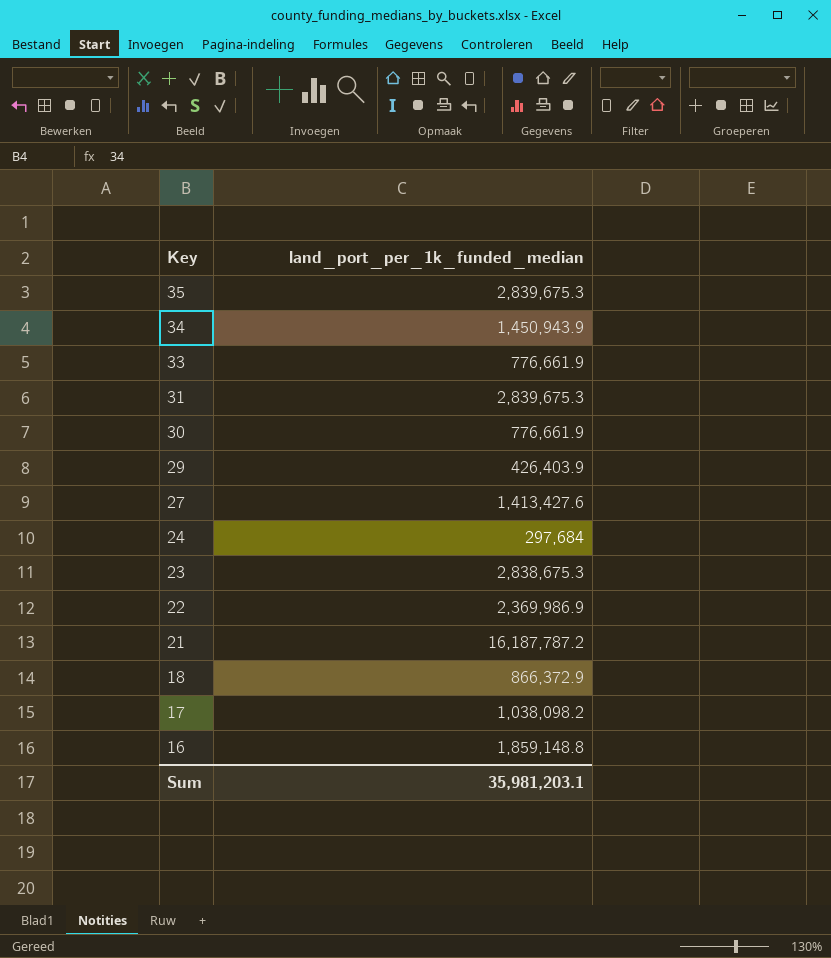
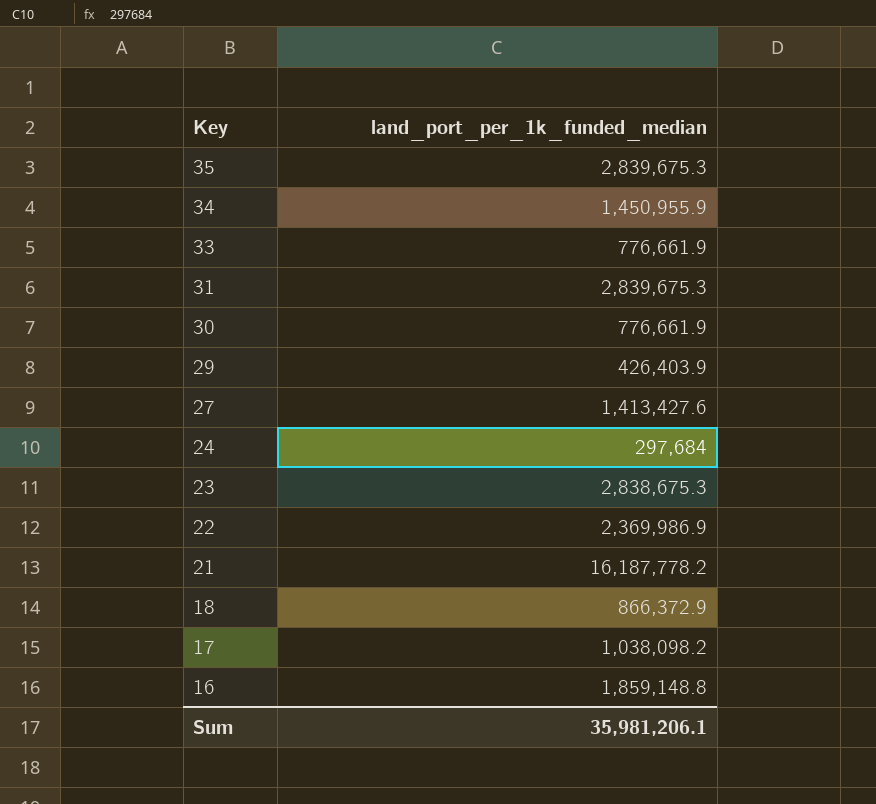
34 | land_port_per_1k_funded_median: 1,450,943.9 -> 1,450,955.9
21 | land_port_per_1k_funded_median: 16,187,787.2 -> 16,187,778.2
Sum | land_port_per_1k_funded_median: 35,981,203.1 -> 35,981,206.1

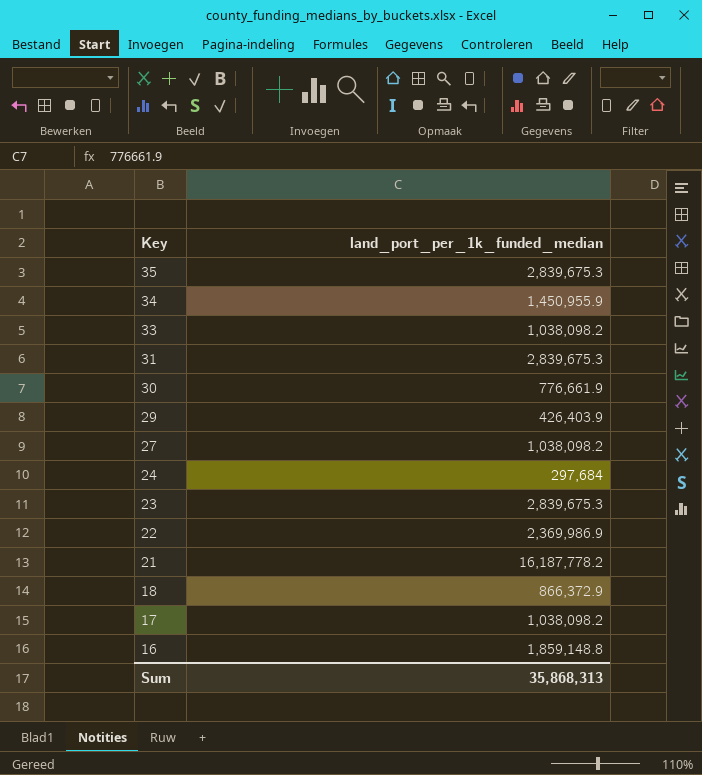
33 | land_port_per_1k_funded_median: 776,661.9 -> 1,038,098.2
27 | land_port_per_1k_funded_median: 1,413,427.6 -> 1,038,098.2
23 | land_port_per_1k_funded_median: 2,838,675.3 -> 2,839,675.3
Sum | land_port_per_1k_funded_median: 35,981,206.1 -> 35,868,313

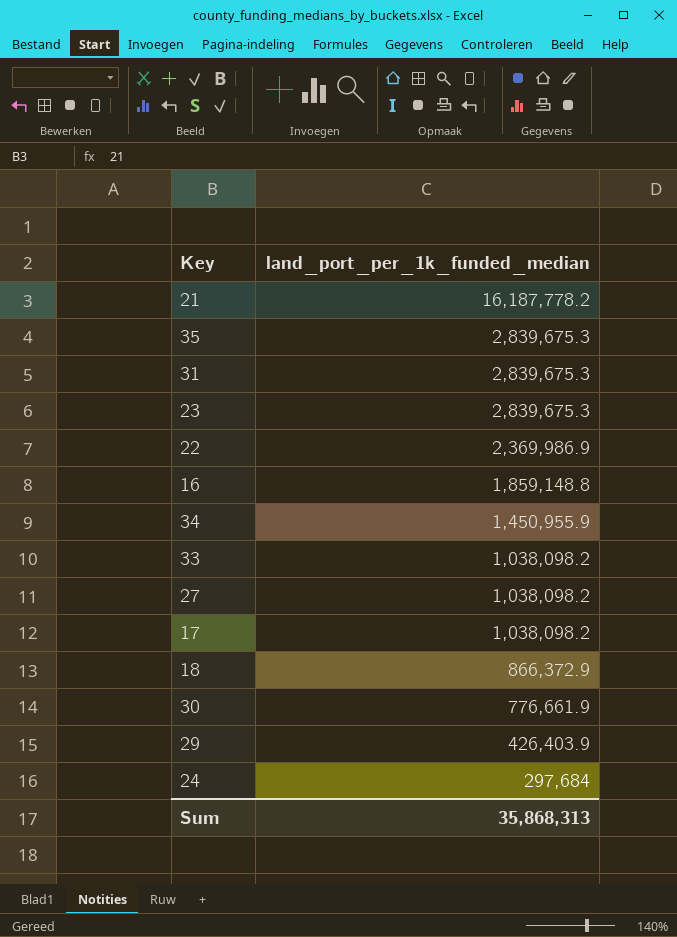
row order: Key descending -> land_port_per_1k_funded_median descending

